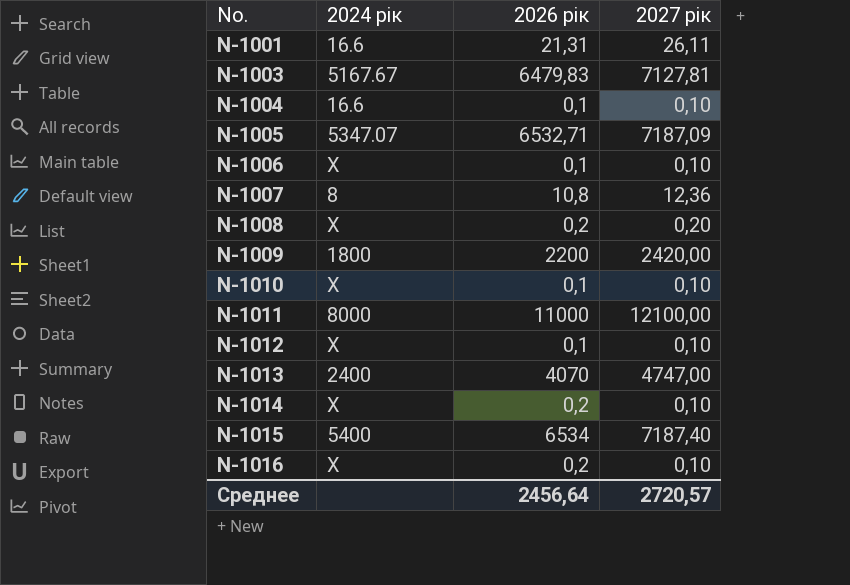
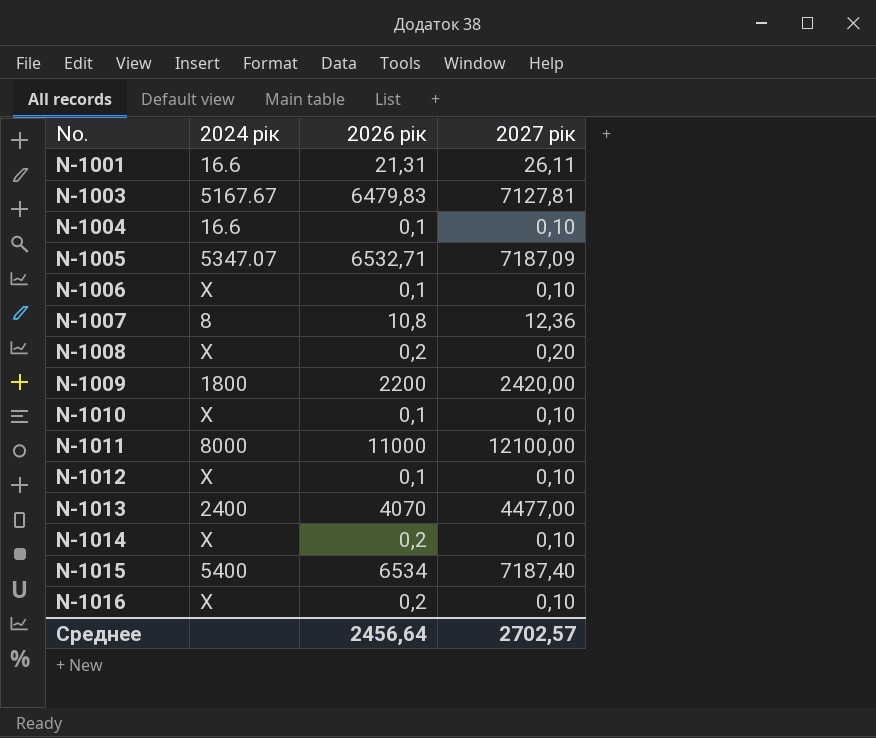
N-1013 | 2027 рік: 4747,00 -> 4477,00
Среднее | 2027 рік: 2720,57 -> 2702,57

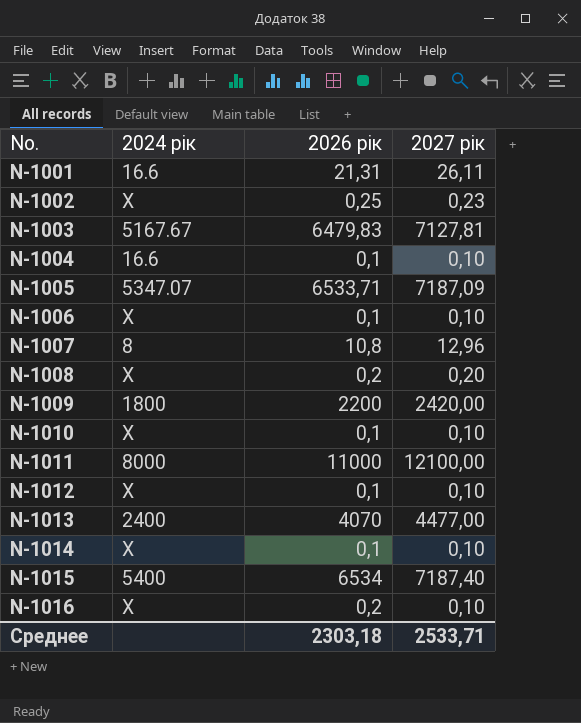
row N-1002: none -> Х | 0,25 | 0,23
N-1005 | 2026 рік: 6532,71 -> 6533,71
N-1007 | 2027 рік: 12,36 -> 12,96
N-1014 | 2026 рік: 0,2 -> 0,1
Среднее | 2026 рік: 2456,64 -> 2303,18
Среднее | 2027 рік: 2702,57 -> 2533,71

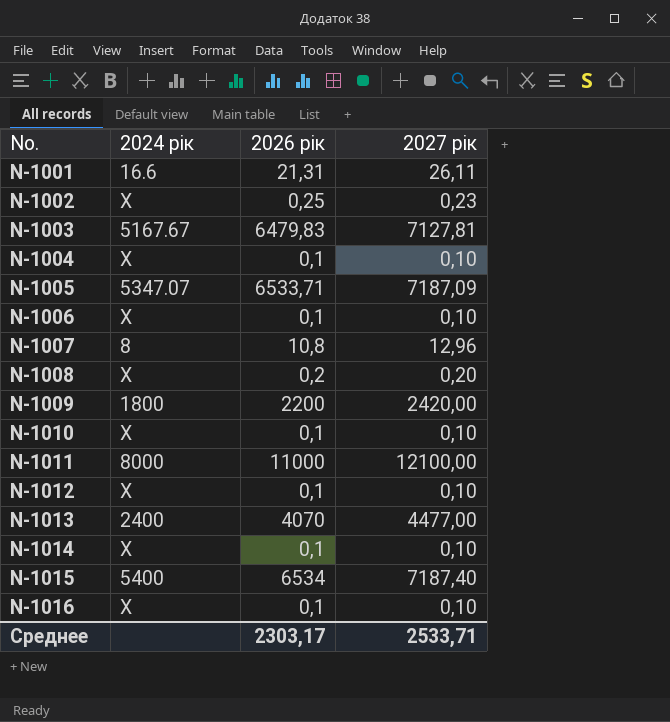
N-1004 | 2024 рік: 16.6 -> Х
N-1016 | 2026 рік: 0,2 -> 0,1
Среднее | 2026 рік: 2303,18 -> 2303,17

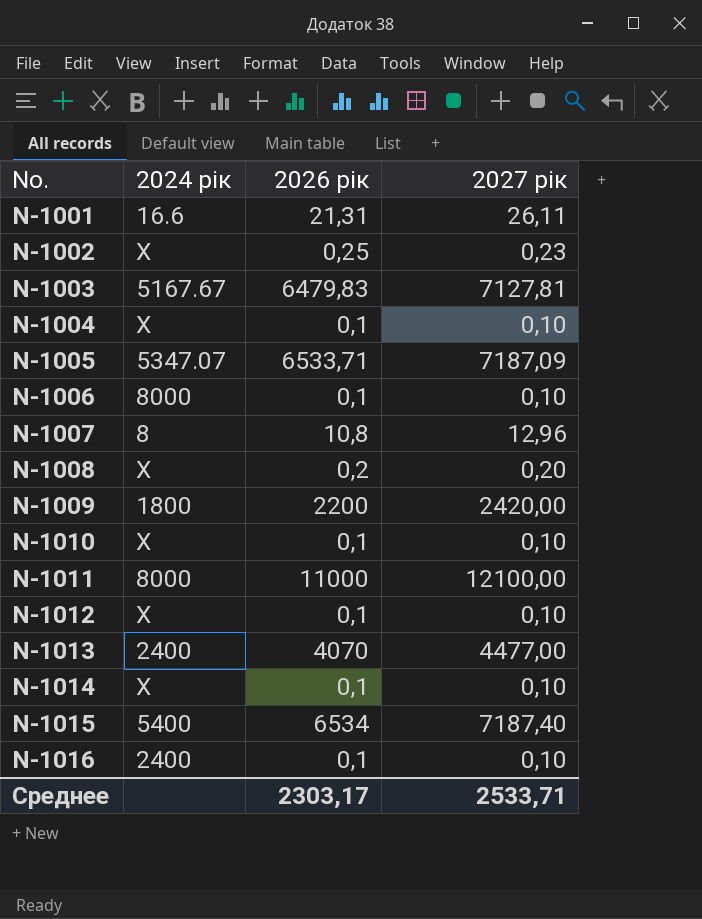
N-1006 | 2024 рік: Х -> 8000
N-1016 | 2024 рік: Х -> 2400

